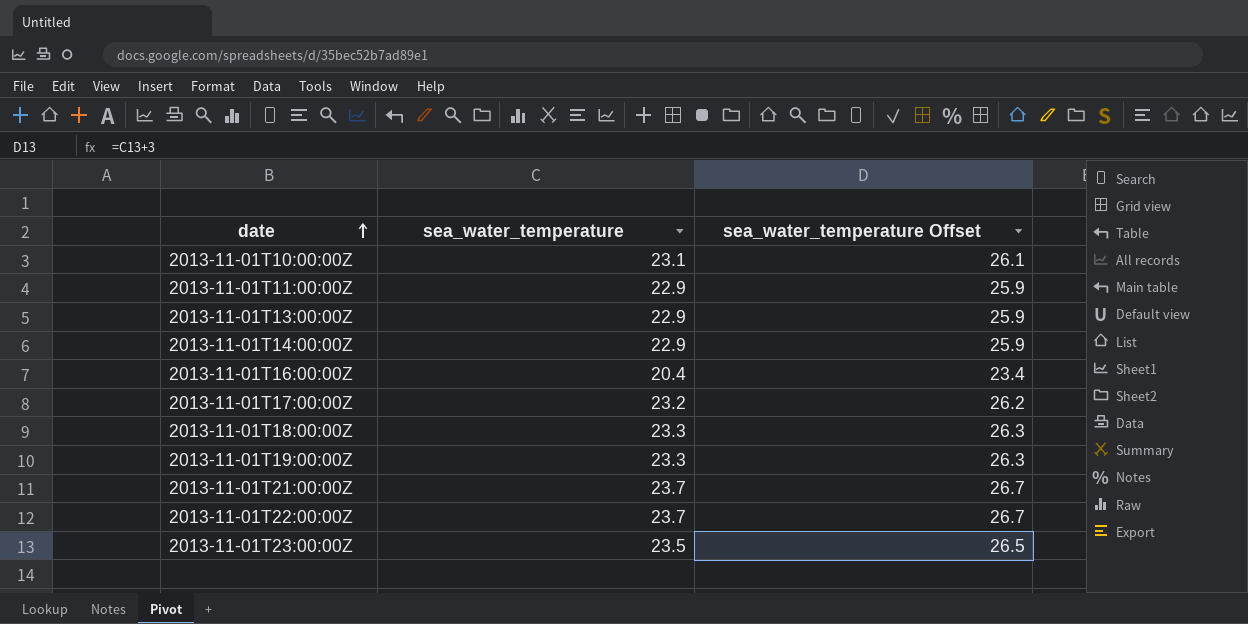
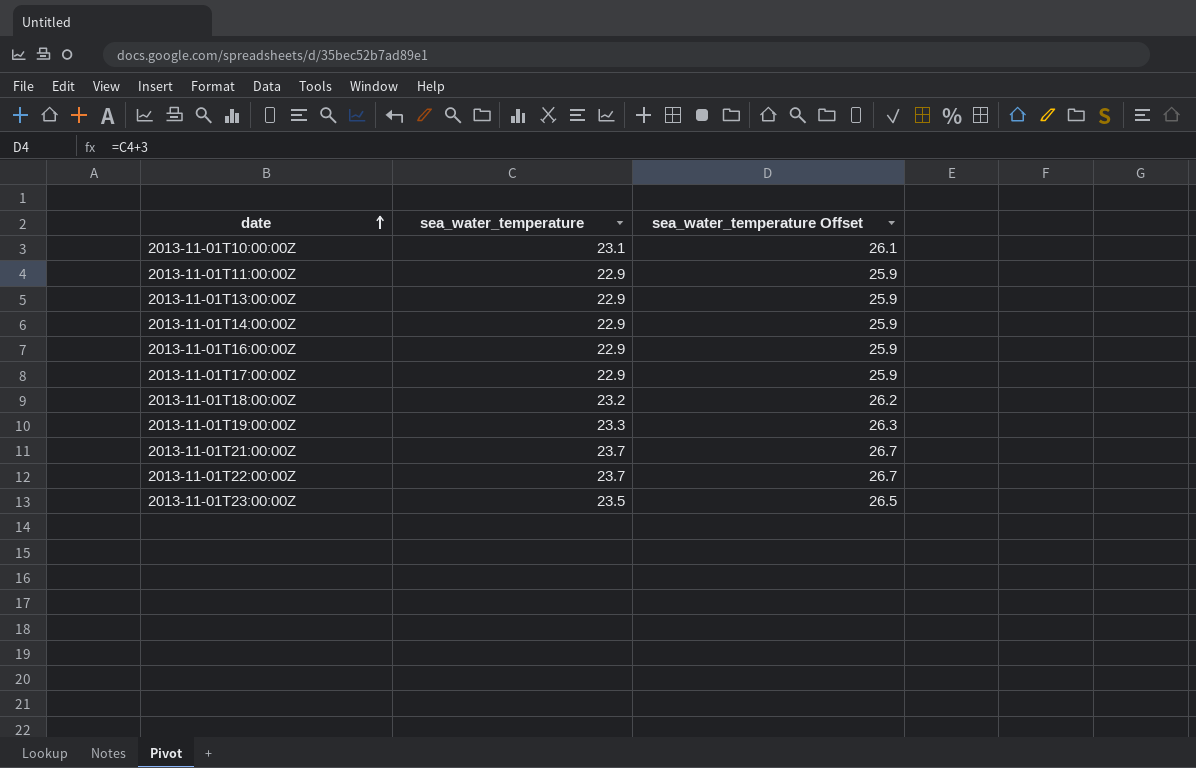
2013-11-01T16:00:00Z | sea_water_temperature: 20.4 -> 22.9
2013-11-01T16:00:00Z | sea_water_temperature Offset: 23.4 -> 25.9
2013-11-01T17:00:00Z | sea_water_temperature: 23.2 -> 22.9
2013-11-01T17:00:00Z | sea_water_temperature Offset: 26.2 -> 25.9
2013-11-01T18:00:00Z | sea_water_temperature: 23.3 -> 23.2
2013-11-01T18:00:00Z | sea_water_temperature Offset: 26.3 -> 26.2

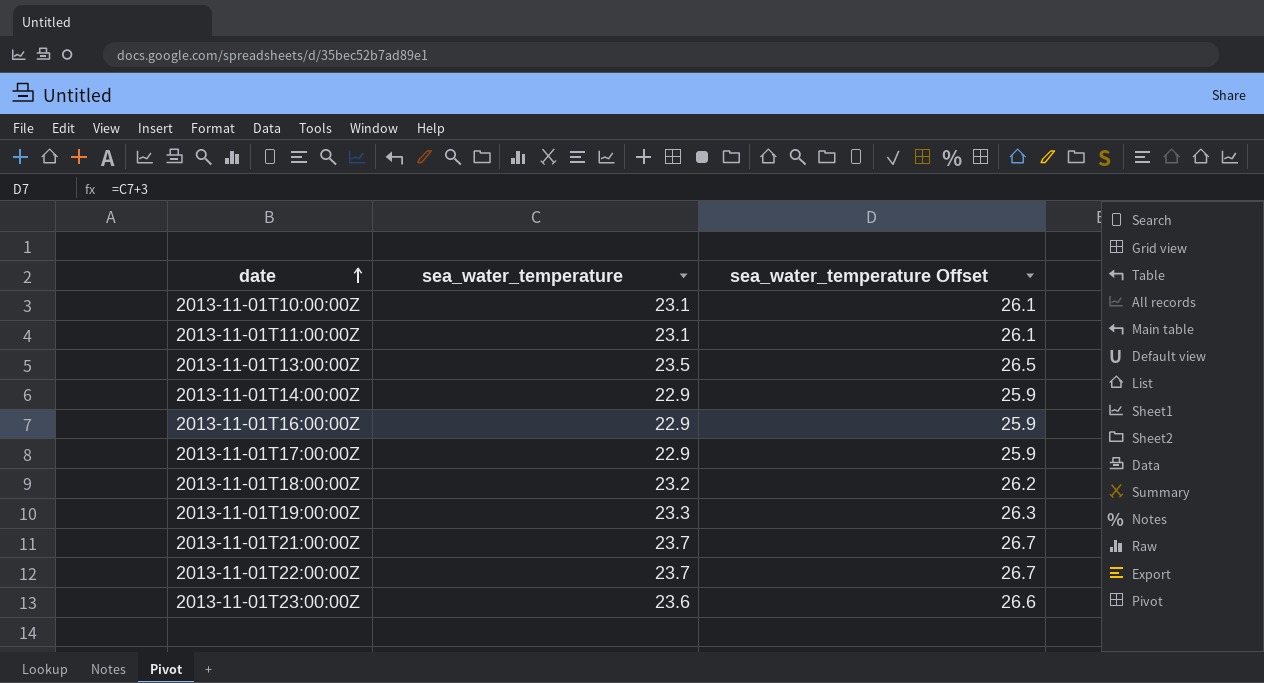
2013-11-01T11:00:00Z | sea_water_temperature: 22.9 -> 23.1
2013-11-01T11:00:00Z | sea_water_temperature Offset: 25.9 -> 26.1
2013-11-01T13:00:00Z | sea_water_temperature: 22.9 -> 23.5
2013-11-01T13:00:00Z | sea_water_temperature Offset: 25.9 -> 26.5
2013-11-01T23:00:00Z | sea_water_temperature: 23.5 -> 23.6
2013-11-01T23:00:00Z | sea_water_temperature Offset: 26.5 -> 26.6

